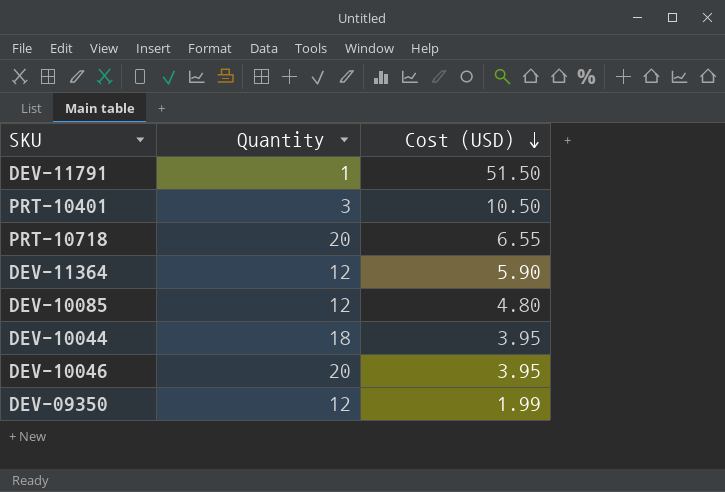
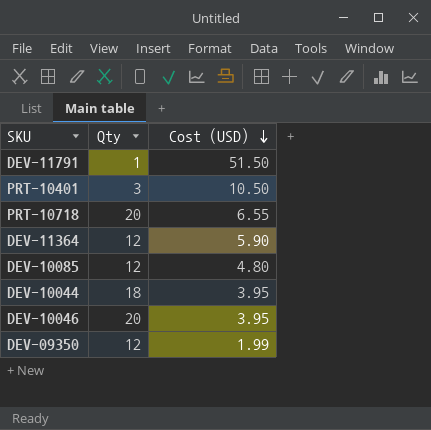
column name: Quantity -> Qty

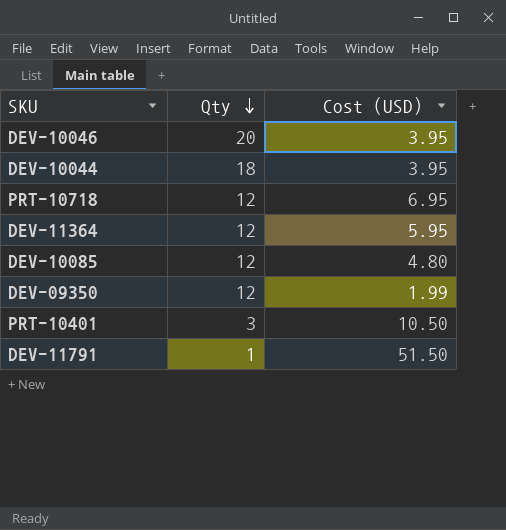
row order: Cost (USD) descending -> Qty descending
PRT-10718 | Qty: 20 -> 12
PRT-10718 | Cost (USD): 6.55 -> 6.95
DEV-11364 | Cost (USD): 5.90 -> 5.95

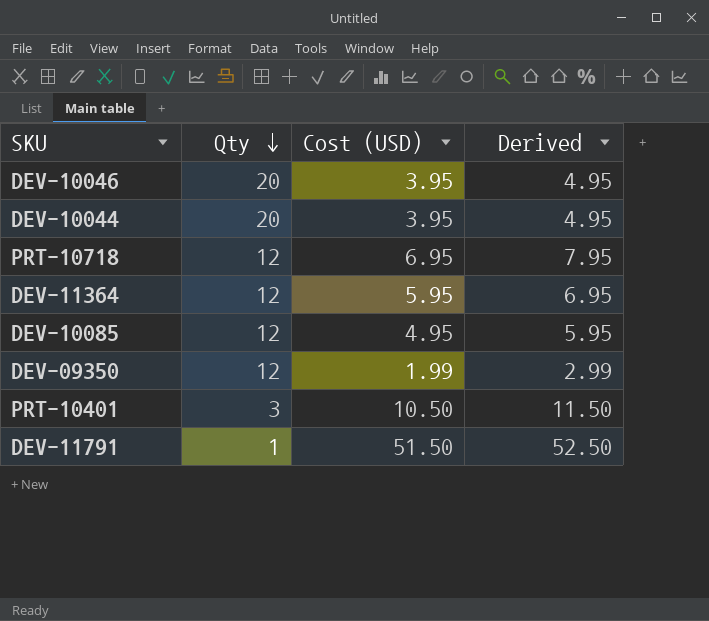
column Derived | formula: none -> [Cost (USD)] + 1
DEV-10044 | Qty: 18 -> 20
DEV-10085 | Cost (USD): 4.80 -> 4.95

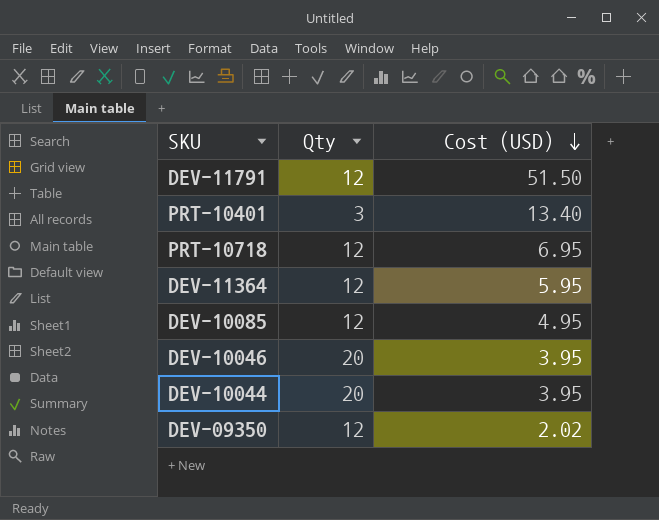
row order: Qty descending -> Cost (USD) descending
column Derived | formula: [Cost (USD)] + 1 -> none
DEV-11791 | Qty: 1 -> 12
PRT-10401 | Cost (USD): 10.50 -> 13.40
DEV-09350 | Cost (USD): 1.99 -> 2.02

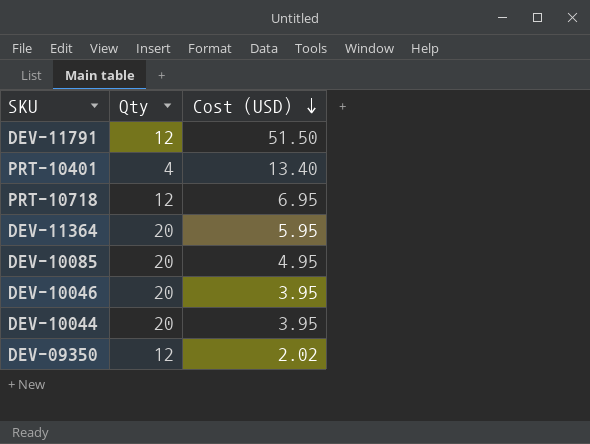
PRT-10401 | Qty: 3 -> 4
DEV-11364 | Qty: 12 -> 20
DEV-10085 | Qty: 12 -> 20

